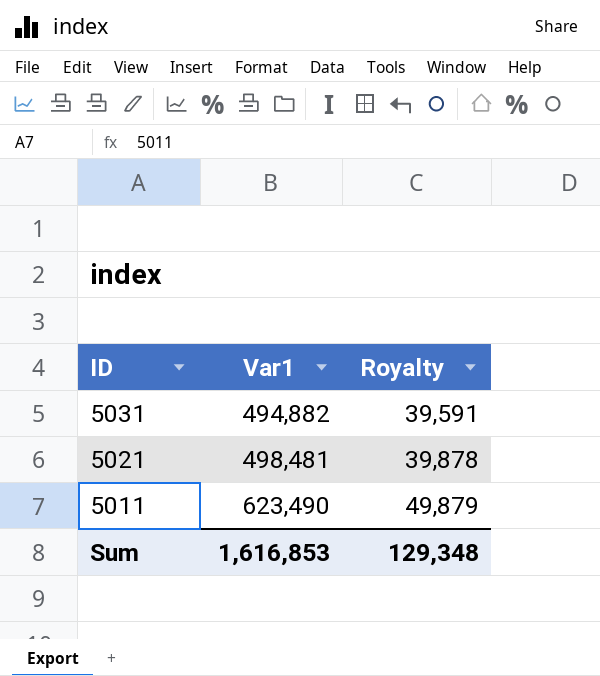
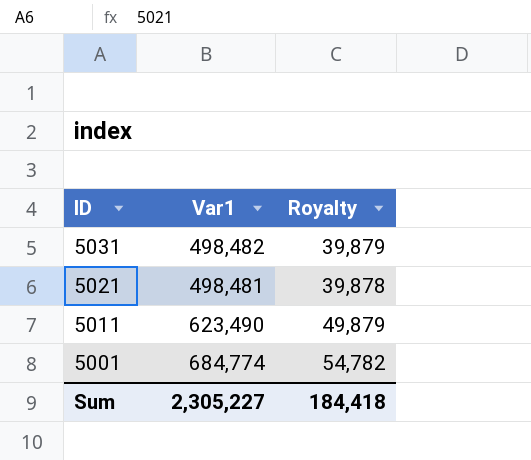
5031 | Var1: 494,882 -> 498,482
5031 | Royalty: 39,591 -> 39,879
row 5001: none -> 684,774 | 54,782
Sum | Var1: 1,616,853 -> 2,305,227
Sum | Royalty: 129,348 -> 184,418

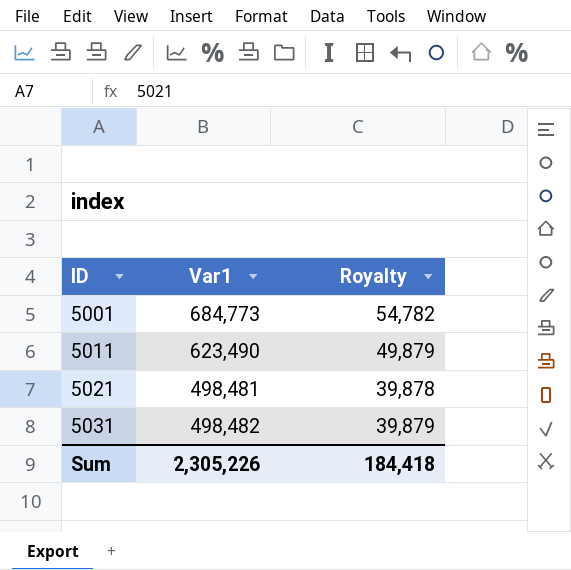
row order: ID descending -> ID ascending
5001 | Var1: 684,774 -> 684,773
Sum | Var1: 2,305,227 -> 2,305,226

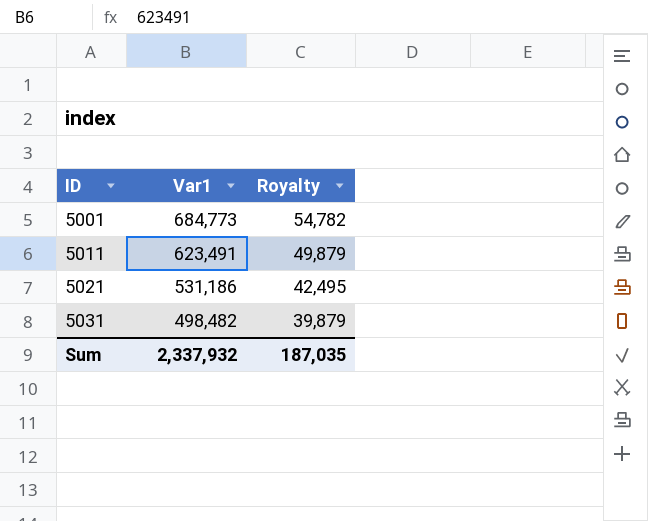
5011 | Var1: 623,490 -> 623,491
5021 | Var1: 498,481 -> 531,186
5021 | Royalty: 39,878 -> 42,495
Sum | Var1: 2,305,226 -> 2,337,932
Sum | Royalty: 184,418 -> 187,035

